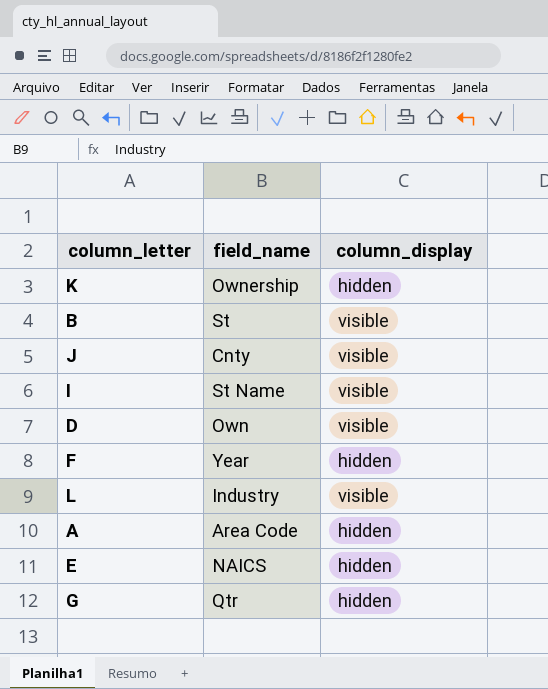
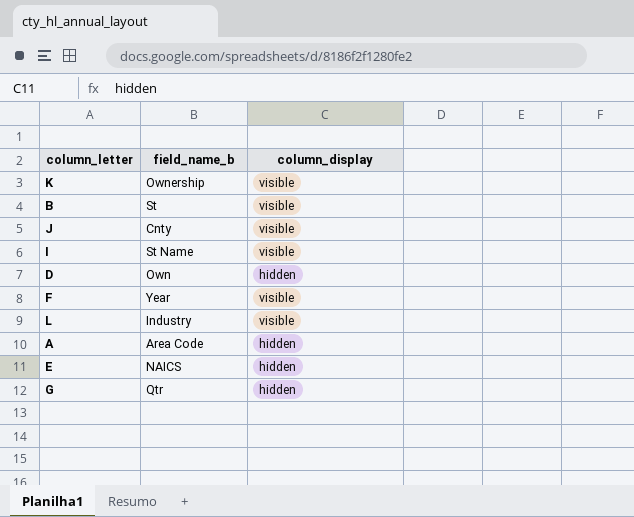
column name: field_name -> field_name_b
K | column_display: hidden -> visible
D | column_display: visible -> hidden
F | column_display: hidden -> visible

